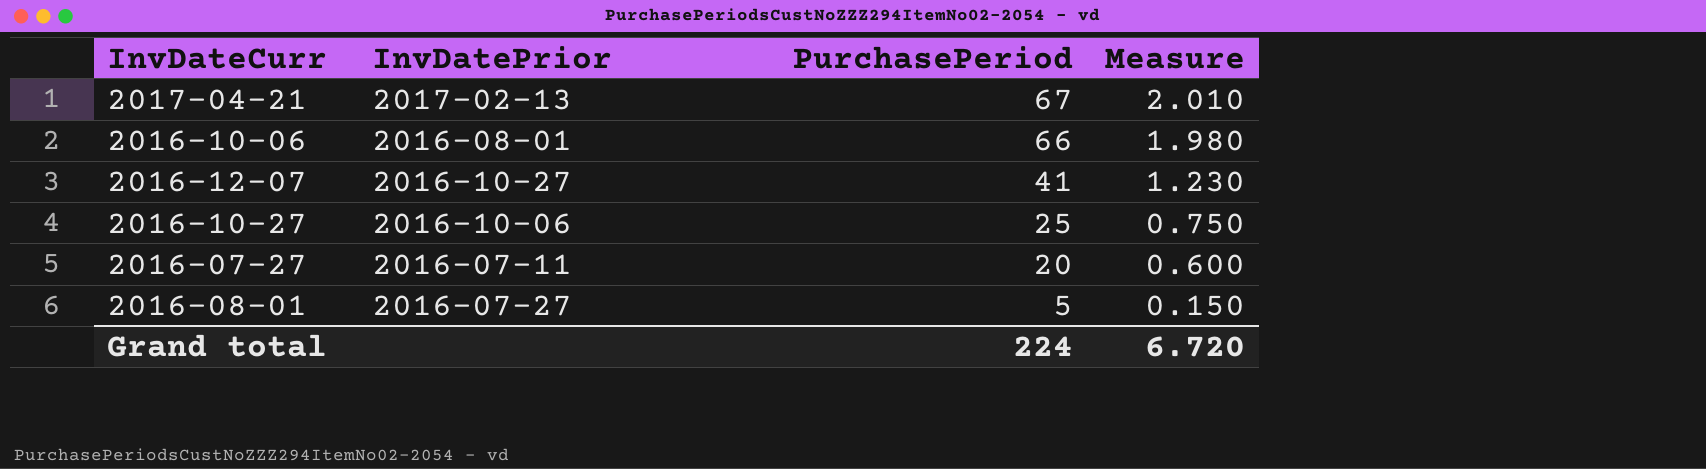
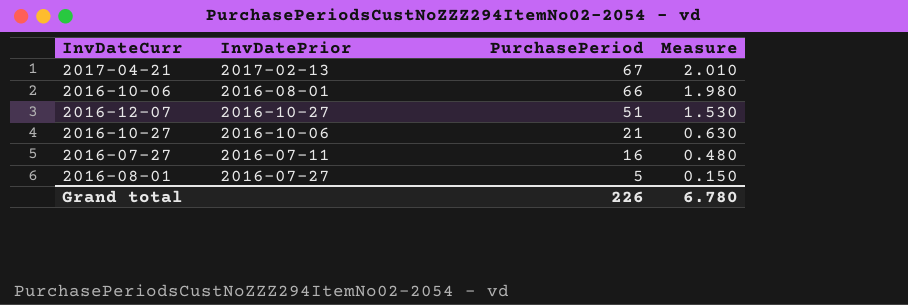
2016-12-07 | PurchasePeriod: 41 -> 51
2016-12-07 | Measure: 1.230 -> 1.530
2016-10-27 | PurchasePeriod: 25 -> 21
2016-10-27 | Measure: 0.750 -> 0.630
2016-07-27 | PurchasePeriod: 20 -> 16
2016-07-27 | Measure: 0.600 -> 0.480
Grand total | PurchasePeriod: 224 -> 226
Grand total | Measure: 6.720 -> 6.780

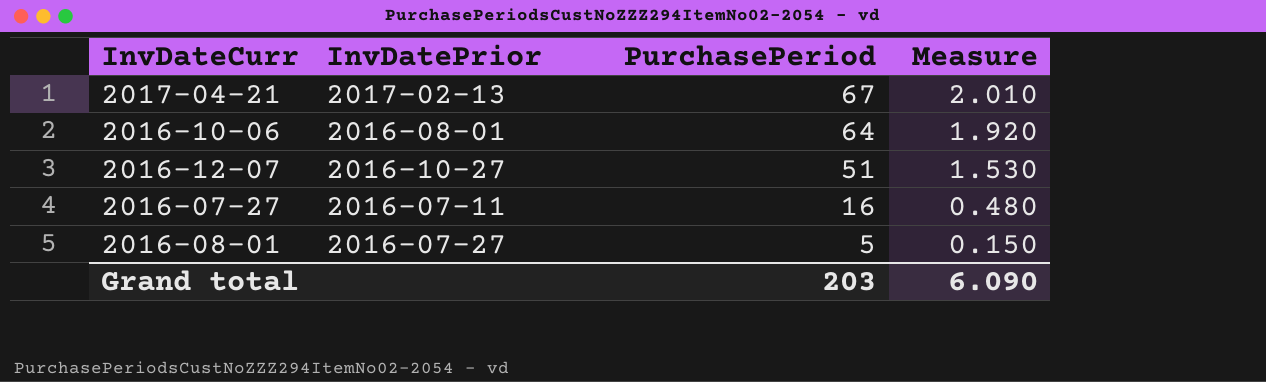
row 2016-10-27: 2016-10-06 | 21 | 0.630 -> none
2016-10-06 | PurchasePeriod: 66 -> 64
2016-10-06 | Measure: 1.980 -> 1.920
Grand total | PurchasePeriod: 226 -> 203
Grand total | Measure: 6.780 -> 6.090

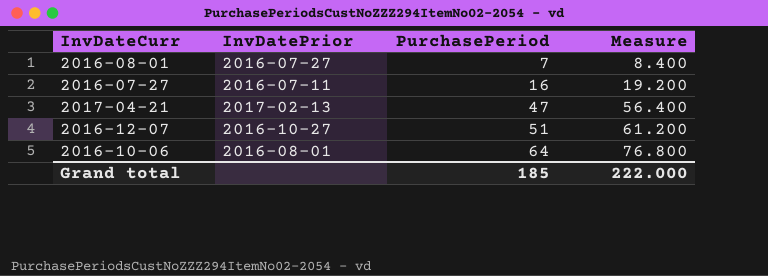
row order: PurchasePeriod descending -> PurchasePeriod ascending
column Measure | formula: [PurchasePeriod] * 0.03 -> [PurchasePeriod] * 1.2
2016-08-01 | PurchasePeriod: 5 -> 7
2017-04-21 | PurchasePeriod: 67 -> 47
Grand total | PurchasePeriod: 203 -> 185
Grand total | Measure: 6.090 -> 222.000

